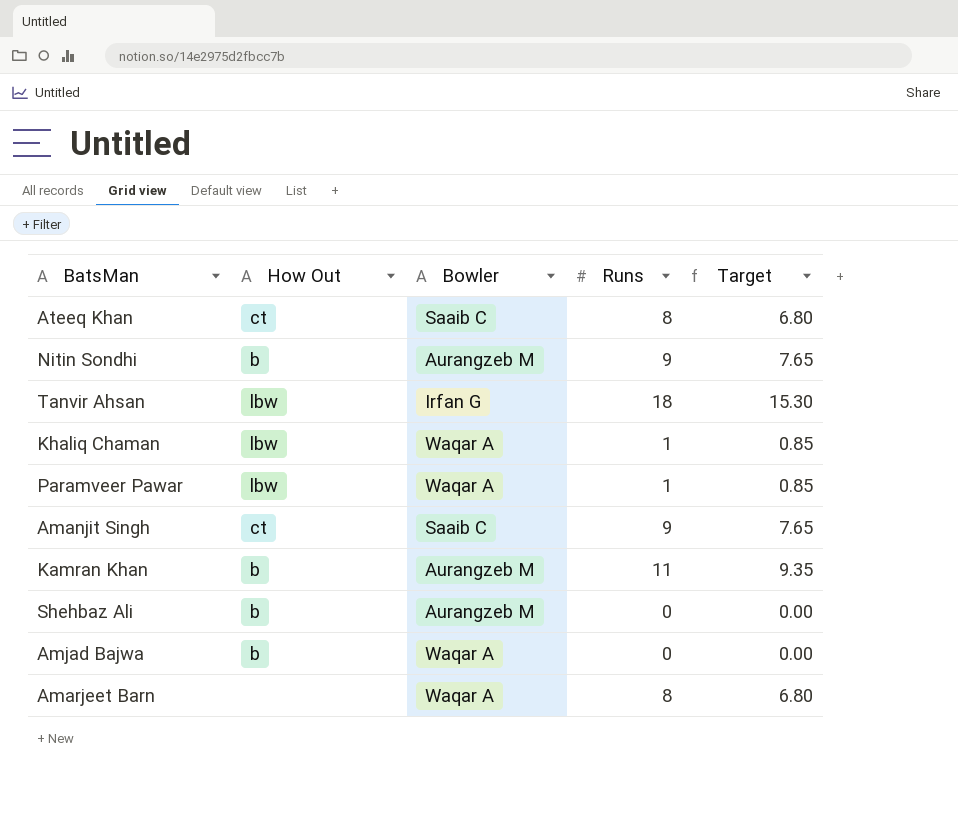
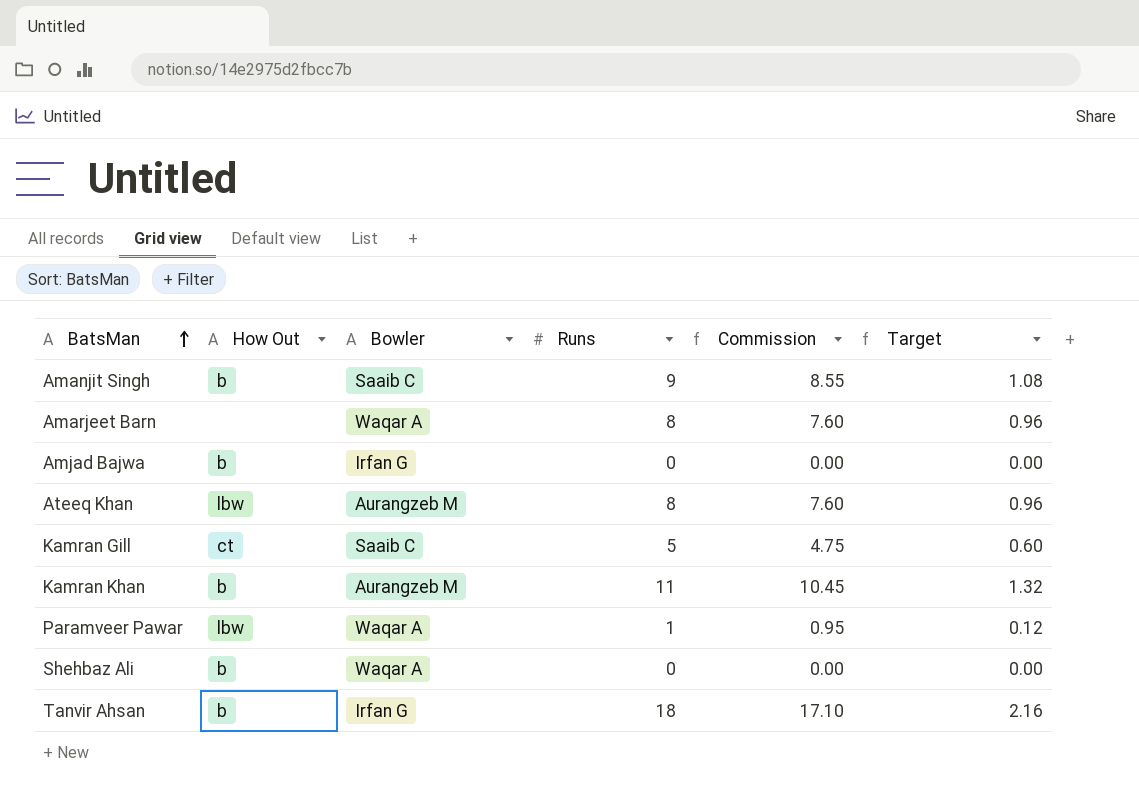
row order: none -> BatsMan ascending
column Commission | formula: none -> [Runs] * 0.95
column Target | formula: [Runs] * 0.85 -> [Runs] * 0.12
row Nitin Sondhi: b | Aurangzeb M | 9 | 7.65 -> none
row Khaliq Chaman: lbw | Waqar A | 1 | 0.85 -> none
Amanjit Singh | How Out: ct -> b
Amjad Bajwa | Bowler: Waqar A -> Irfan G
Ateeq Khan | How Out: ct -> lbw
Ateeq Khan | Bowler: Saaib C -> Aurangzeb M
row Kamran Gill: none -> ct | Saaib C | 5 | 4.75 | 0.60
Shehbaz Ali | Bowler: Aurangzeb M -> Waqar A
Tanvir Ahsan | How Out: lbw -> b

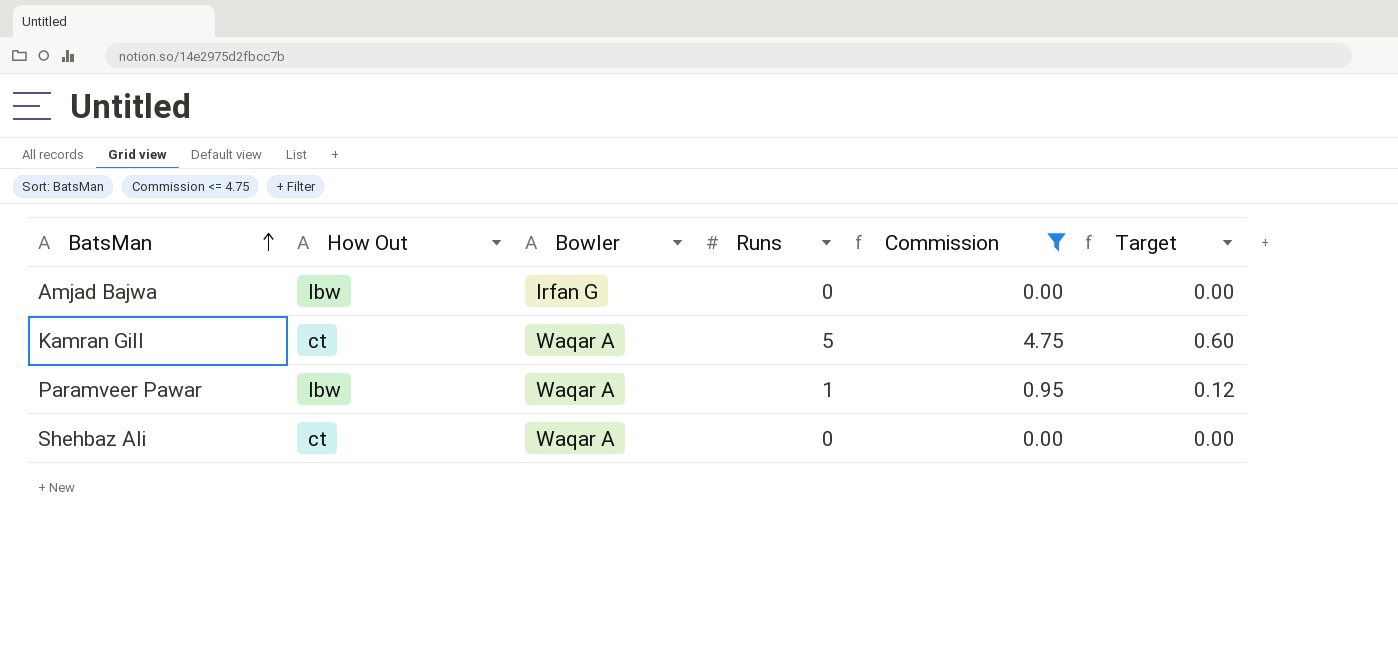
filter: none -> Commission <= 4.75
Amjad Bajwa | How Out: b -> lbw
Kamran Gill | Bowler: Saaib C -> Waqar A
Shehbaz Ali | How Out: b -> ct

